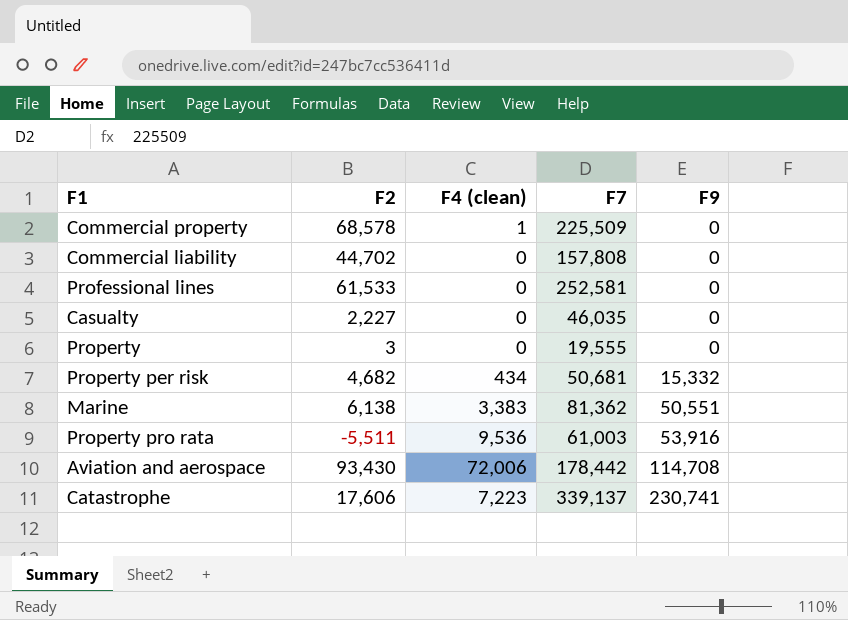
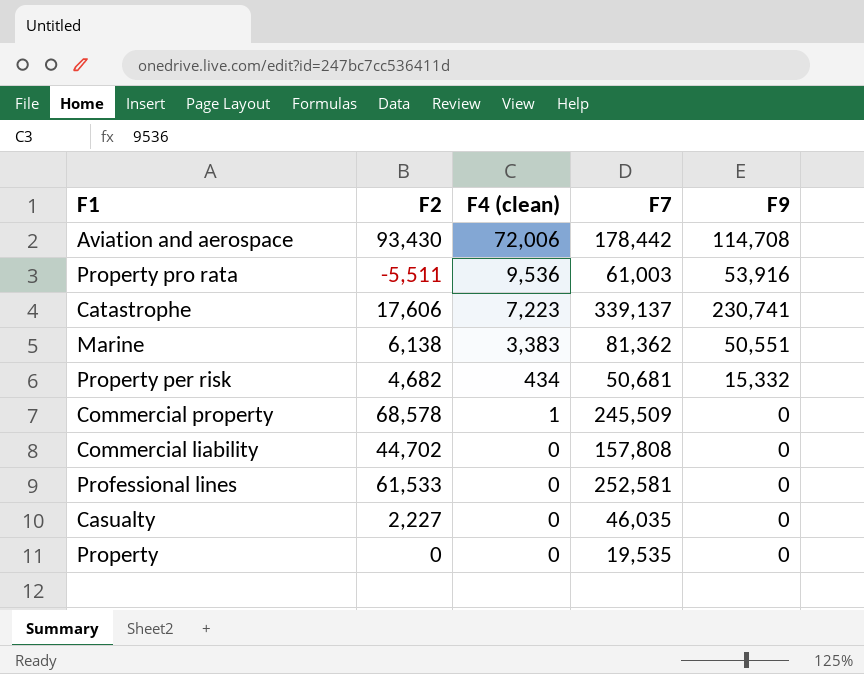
row order: F9 ascending -> F4 (clean) descending
Commercial property | F7: 225,509 -> 245,509
Property | F2: 3 -> 0
Property | F7: 19,555 -> 19,535

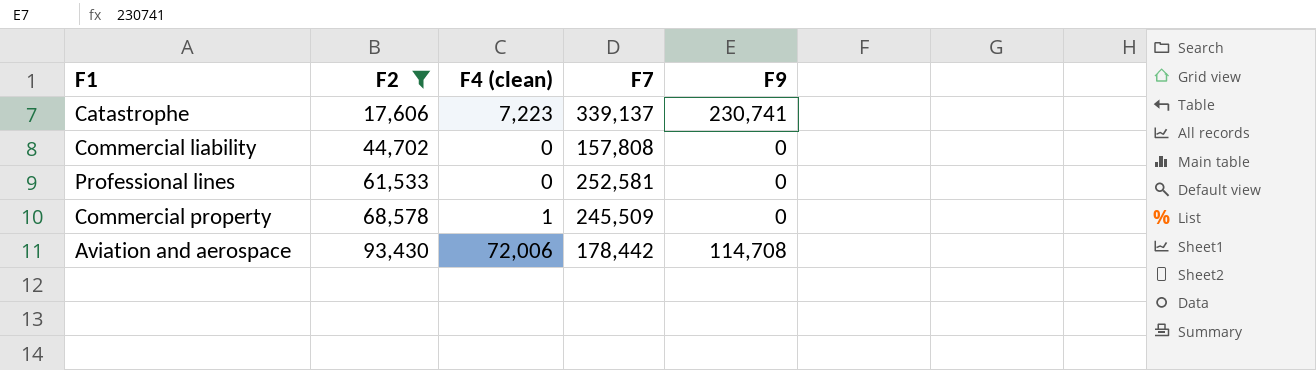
filter: none -> F2 >= 17,606
row order: F4 (clean) descending -> F2 ascending

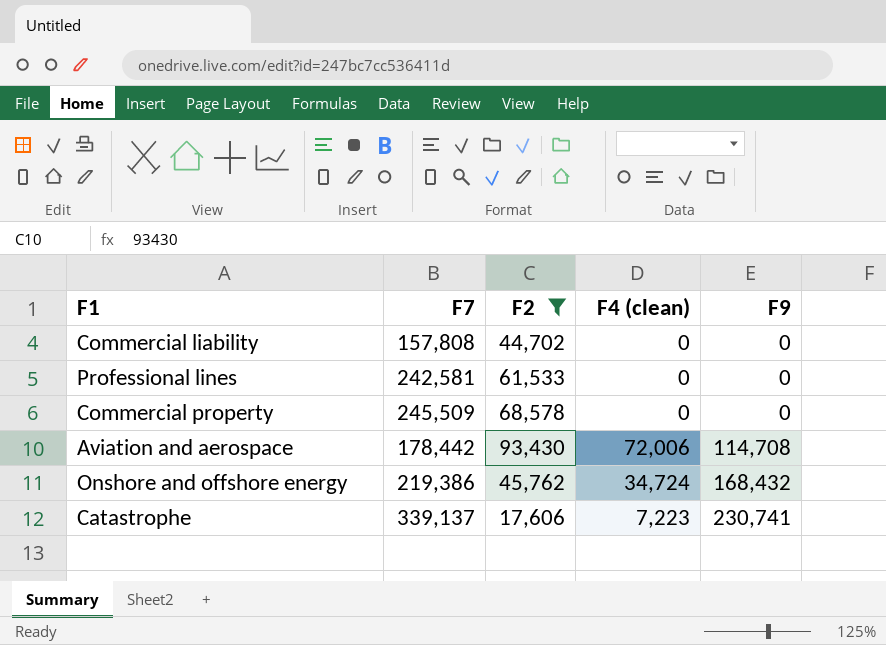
row order: F2 ascending -> F9 ascending
column F7 | position: 4 -> 2
Professional lines | F7: 252,581 -> 242,581
Commercial property | F4 (clean): 1 -> 0
row Onshore and offshore energy: none -> 219,386 | 45,762 | 34,724 | 168,432

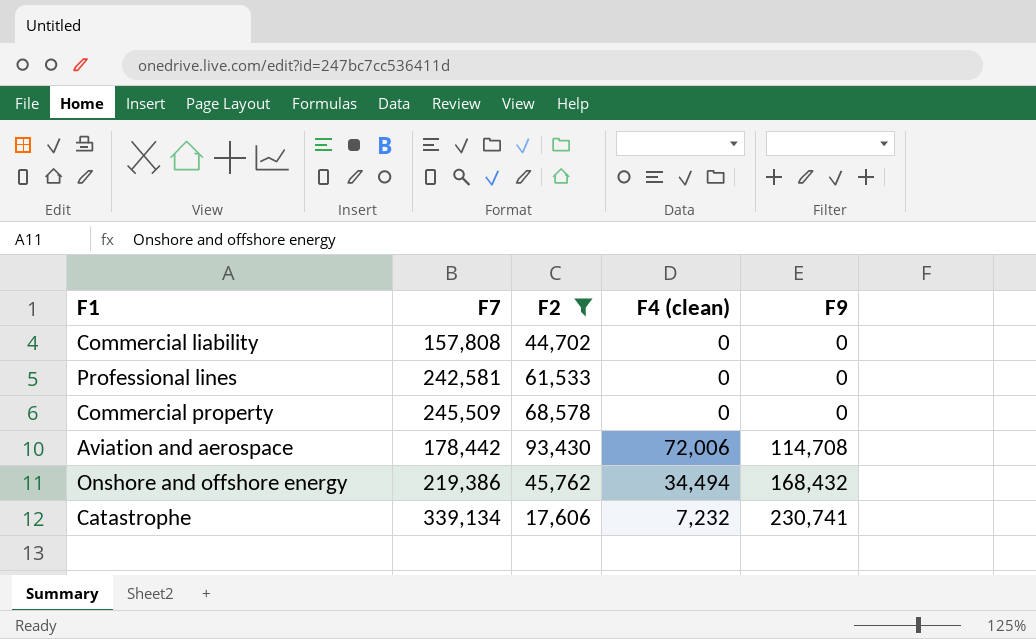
Onshore and offshore energy | F4 (clean): 34,724 -> 34,494
Catastrophe | F7: 339,137 -> 339,134
Catastrophe | F4 (clean): 7,223 -> 7,232

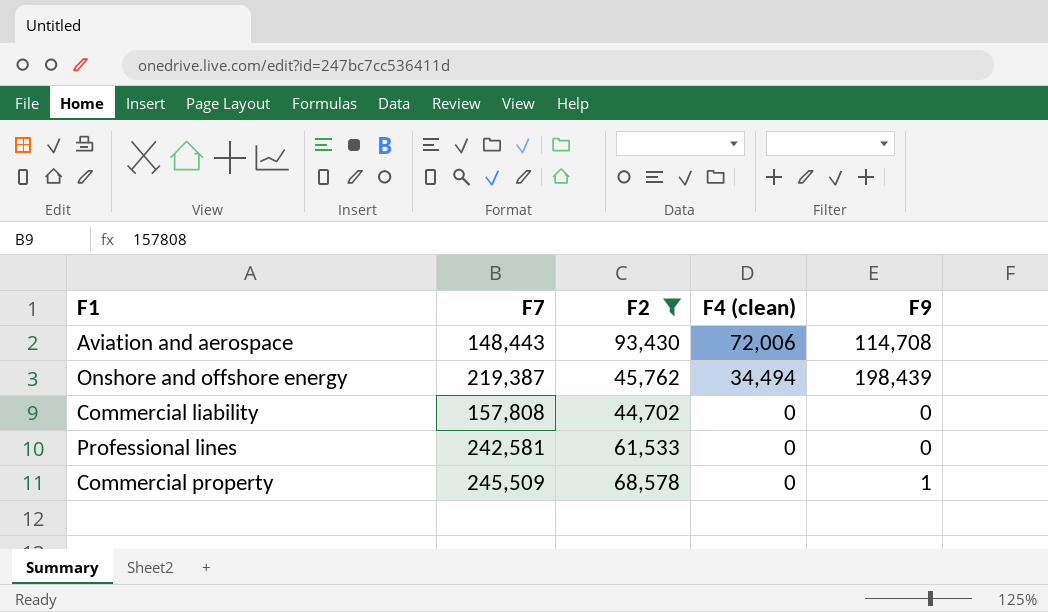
row order: F9 ascending -> F4 (clean) descending
row Catastrophe: 339,134 | 17,606 | 7,232 | 230,741 -> none
Aviation and aerospace | F7: 178,442 -> 148,443
Onshore and offshore energy | F7: 219,386 -> 219,387
Onshore and offshore energy | F9: 168,432 -> 198,439
Commercial property | F9: 0 -> 1

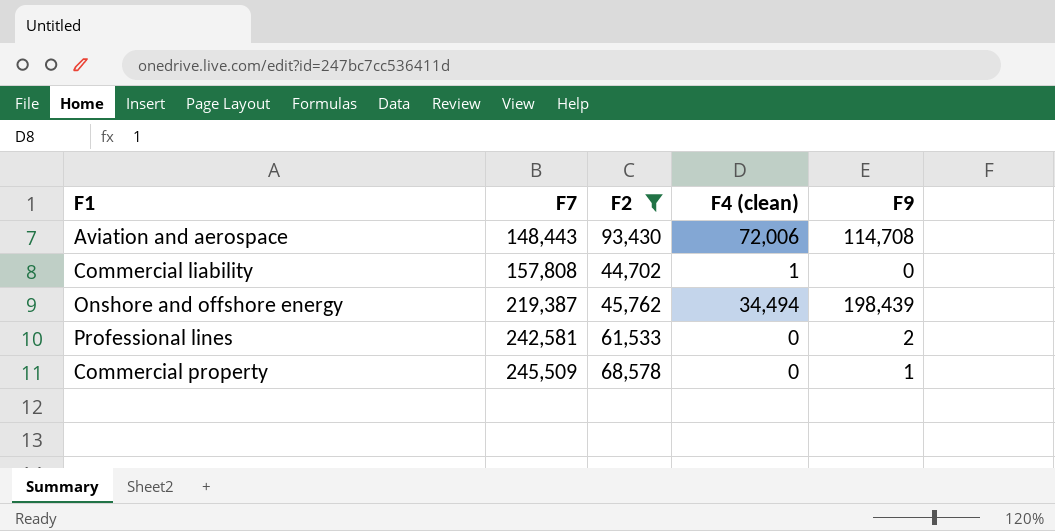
row order: F4 (clean) descending -> F7 ascending
Commercial liability | F4 (clean): 0 -> 1
Professional lines | F9: 0 -> 2

